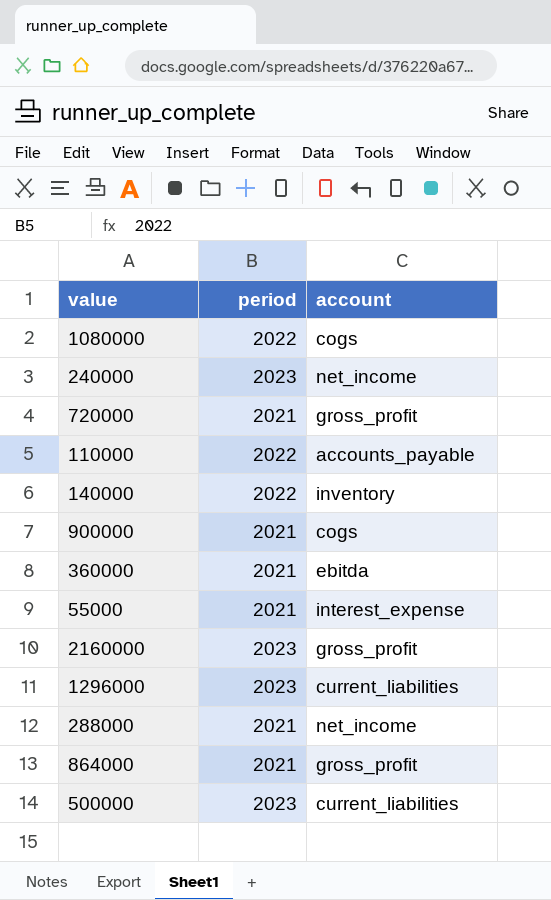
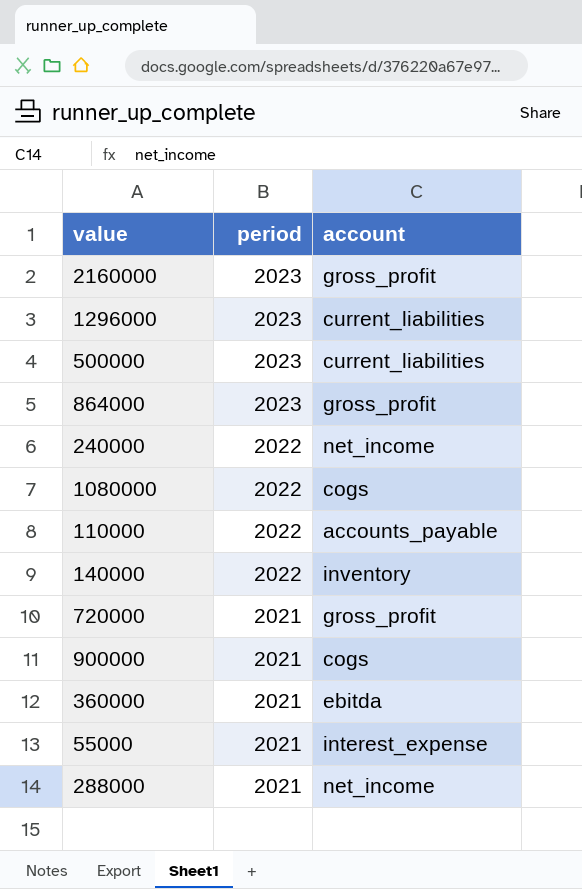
row order: none -> period descending
864000 | period: 2021 -> 2023
240000 | period: 2023 -> 2022

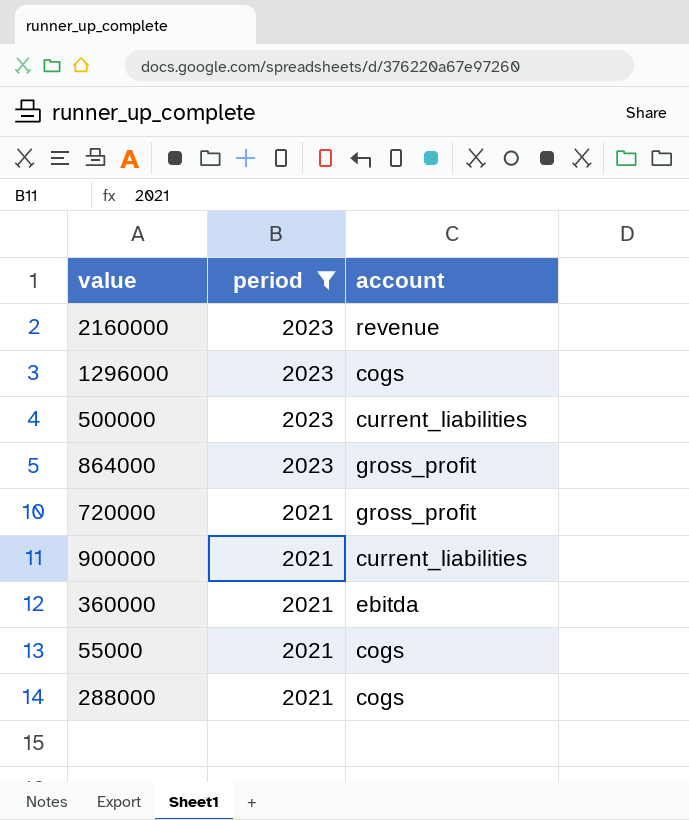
filter: none -> period != 2022
2160000 | account: gross_profit -> revenue
1296000 | account: current_liabilities -> cogs
900000 | account: cogs -> current_liabilities
55000 | account: interest_expense -> cogs
288000 | account: net_income -> cogs

